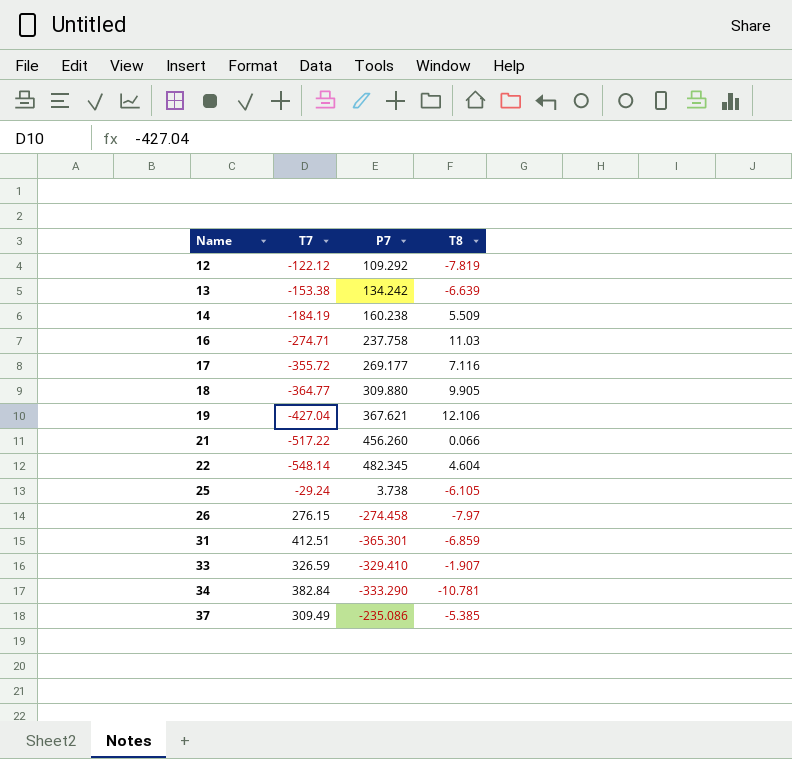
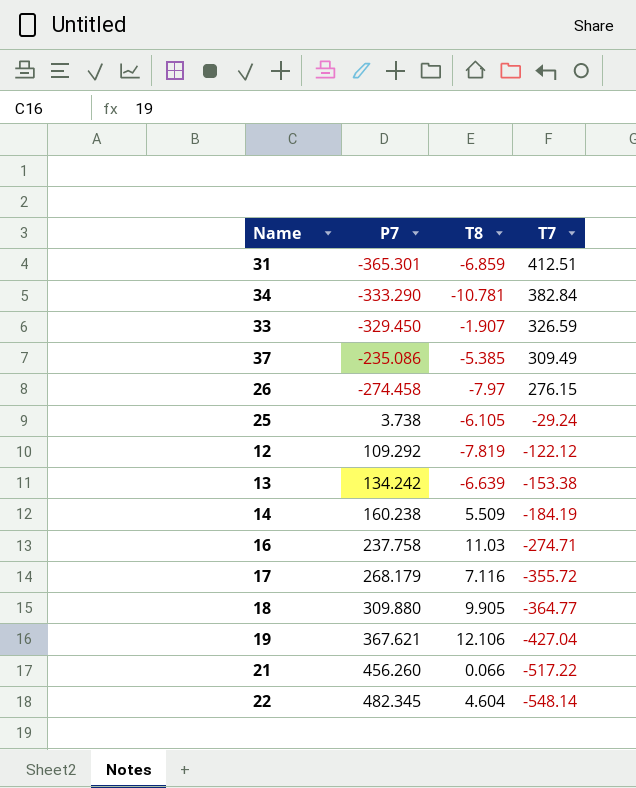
row order: Name ascending -> T7 descending
column T7 | position: 2 -> 4
33 | P7: -329.410 -> -329.450
17 | P7: 269.177 -> 268.179

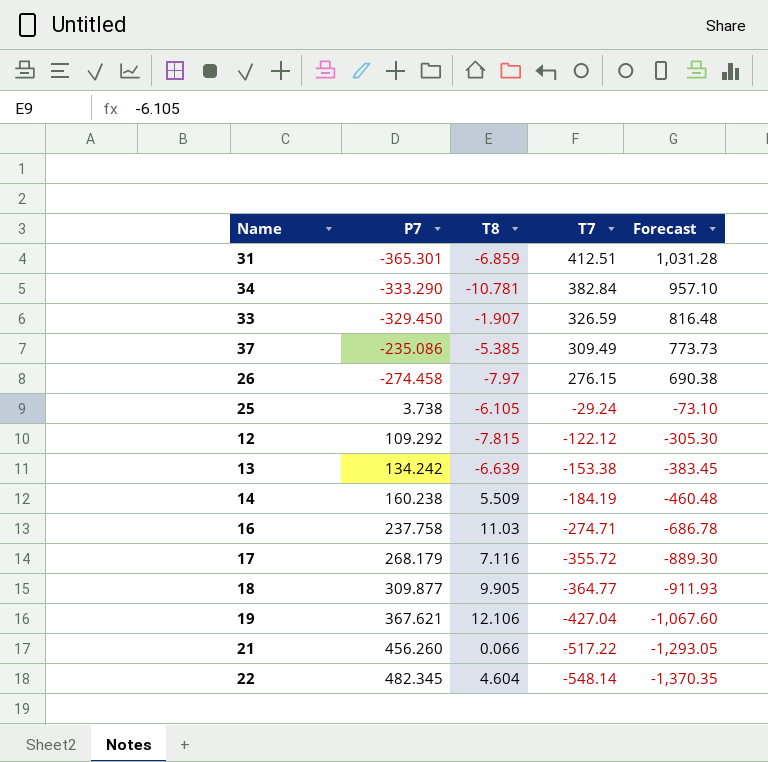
column Forecast | formula: none -> [T7] * 2.5
12 | T8: -7.819 -> -7.815
18 | P7: 309.880 -> 309.877

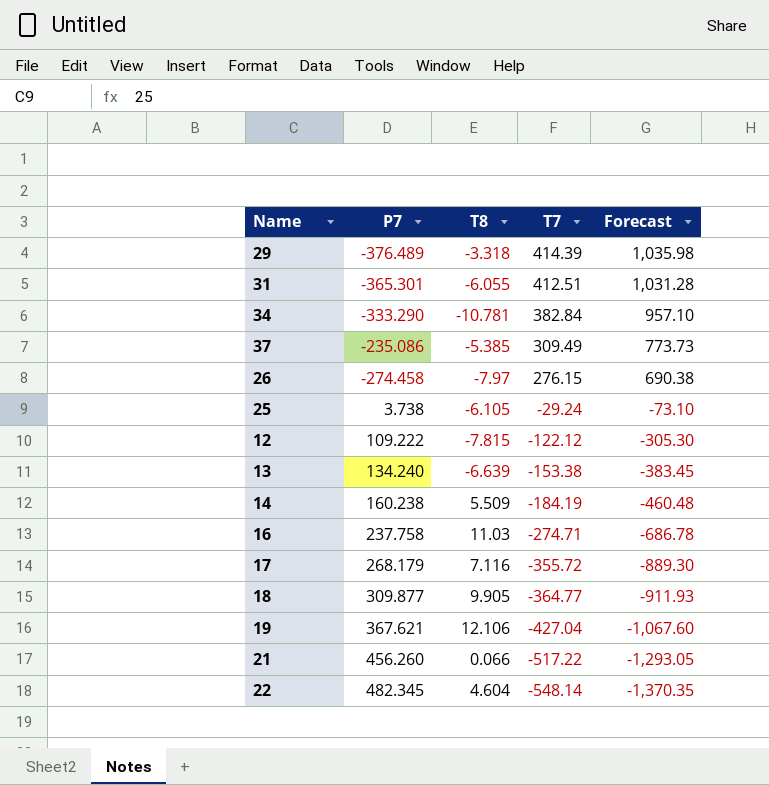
row 33: -329.450 | -1.907 | 326.59 | 816.48 -> none
row 29: none -> -376.489 | -3.318 | 414.39 | 1,035.98
31 | T8: -6.859 -> -6.055
12 | P7: 109.292 -> 109.222
13 | P7: 134.242 -> 134.240

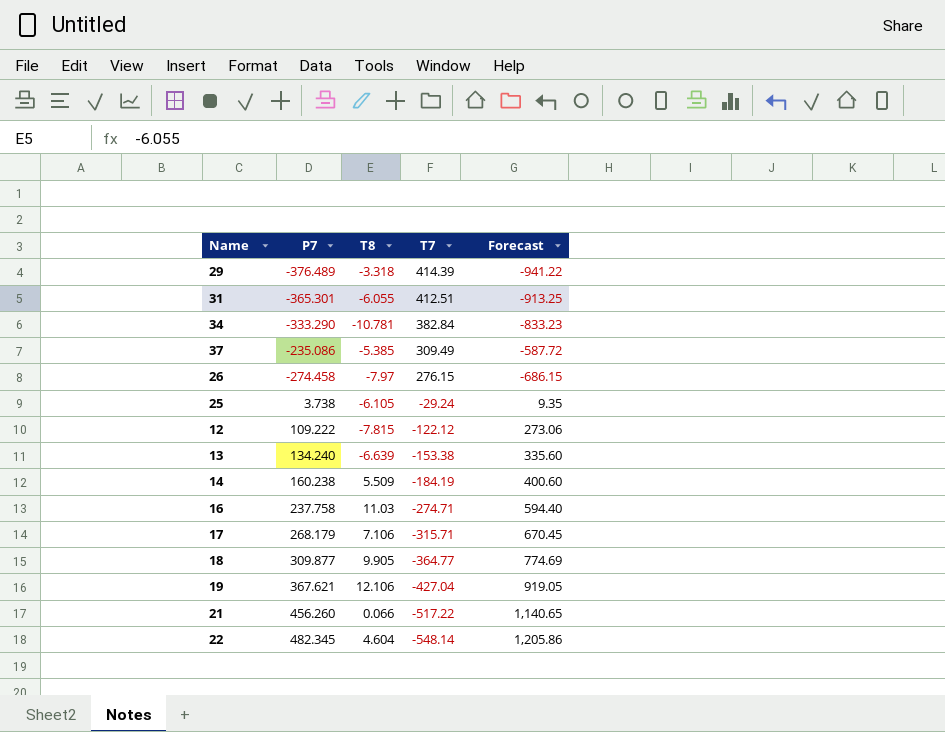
column Forecast | formula: [T7] * 2.5 -> [P7] * 2.5
17 | T8: 7.116 -> 7.106
17 | T7: -355.72 -> -315.71

